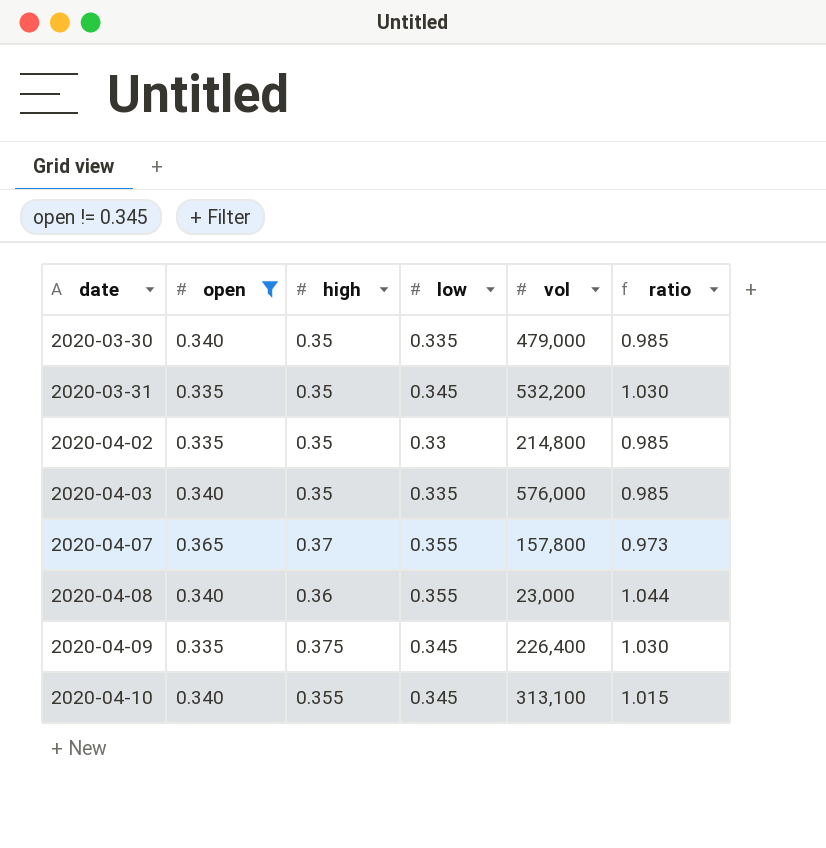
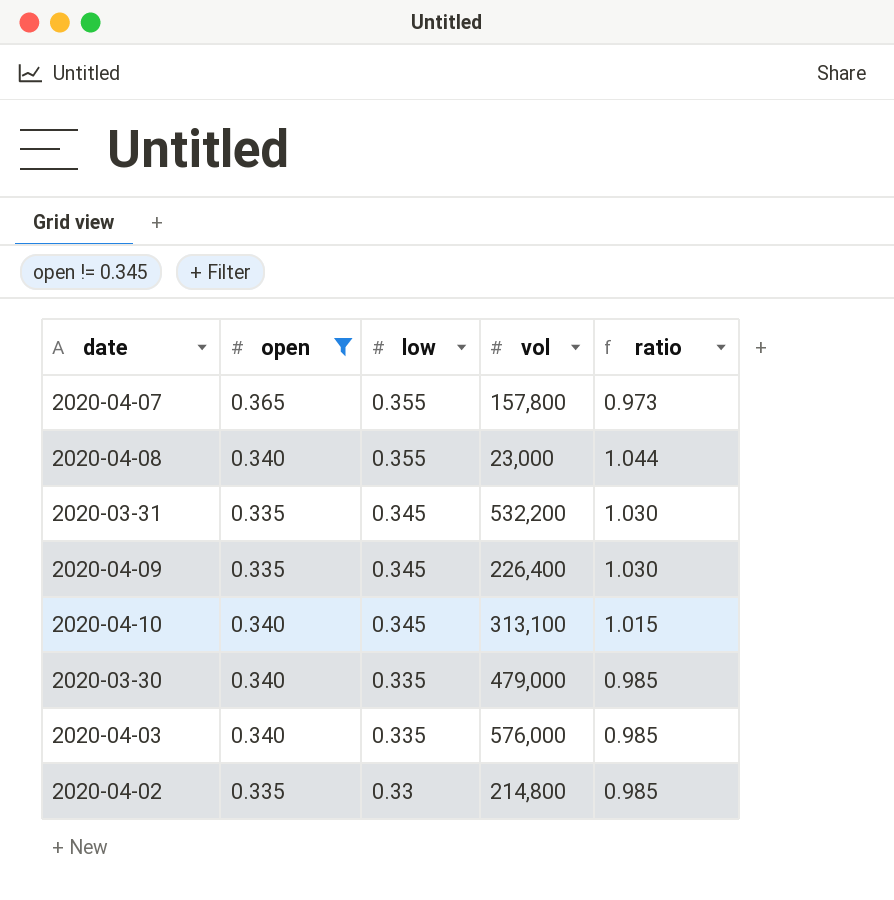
row order: date ascending -> low descending
column high | position: 3 -> none

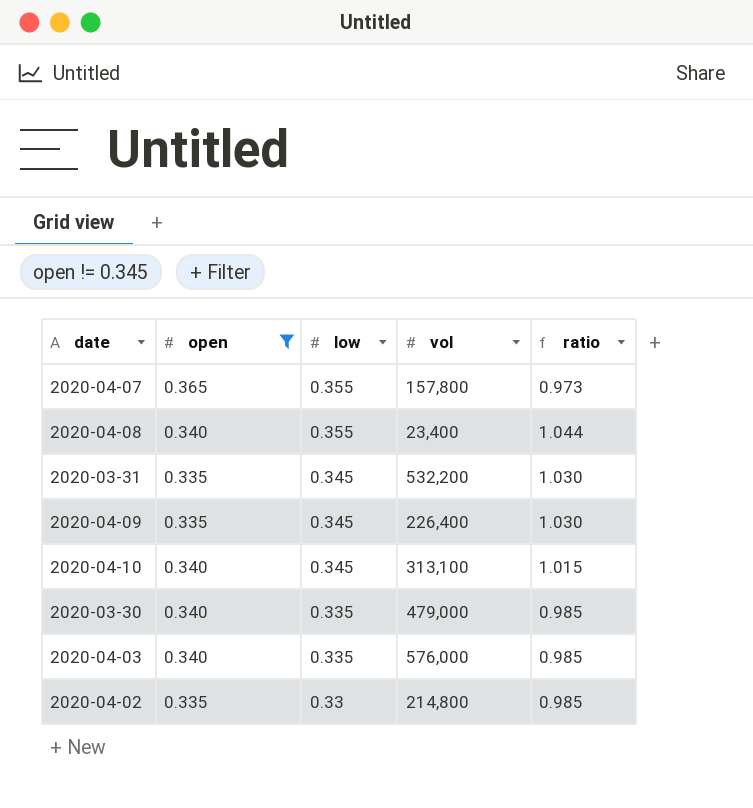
2020-04-08 | vol: 23,000 -> 23,400

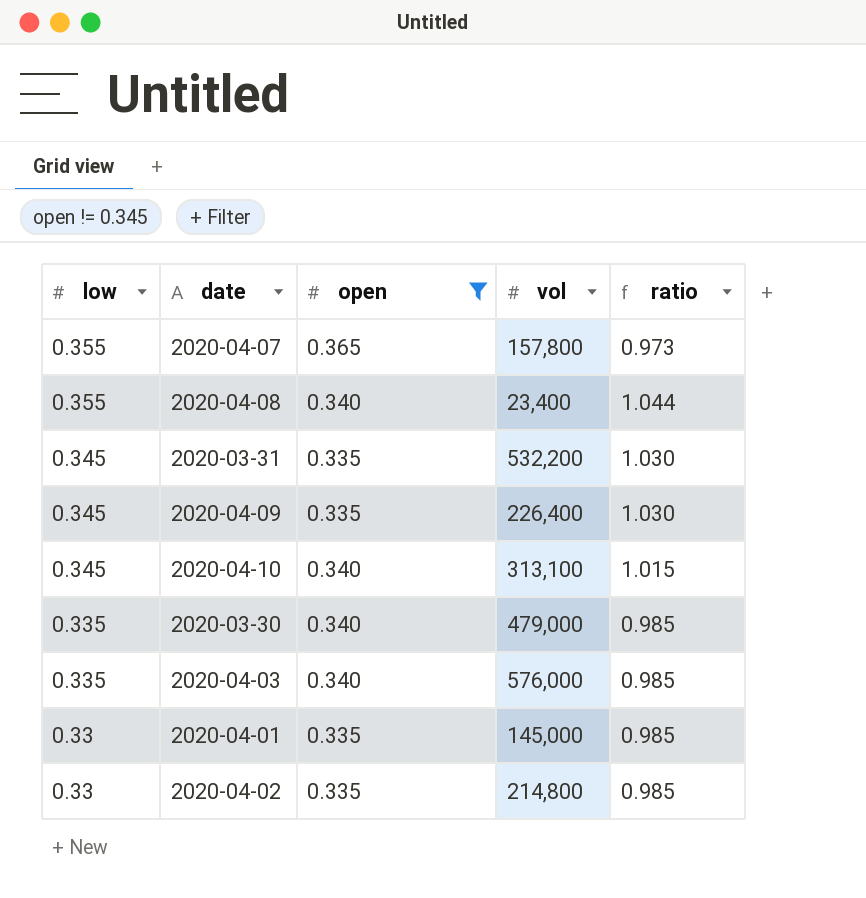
column low | position: 3 -> 1
row 2020-04-01: none -> 0.33 | 0.335 | 145,000 | 0.985

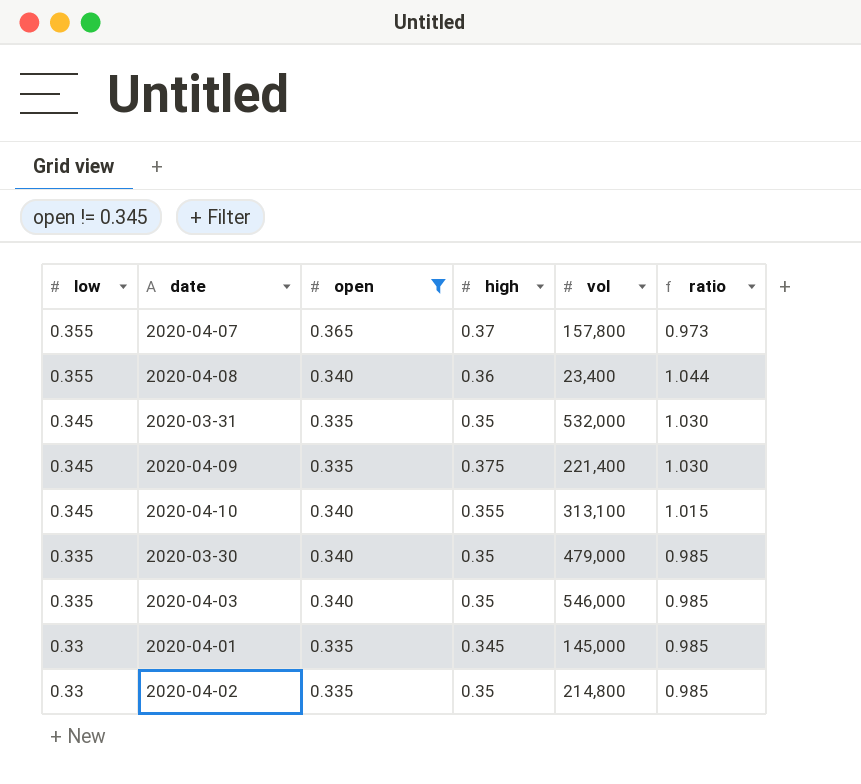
column high | position: none -> 4
2020-03-31 | vol: 532,200 -> 532,000
2020-04-09 | vol: 226,400 -> 221,400
2020-04-03 | vol: 576,000 -> 546,000

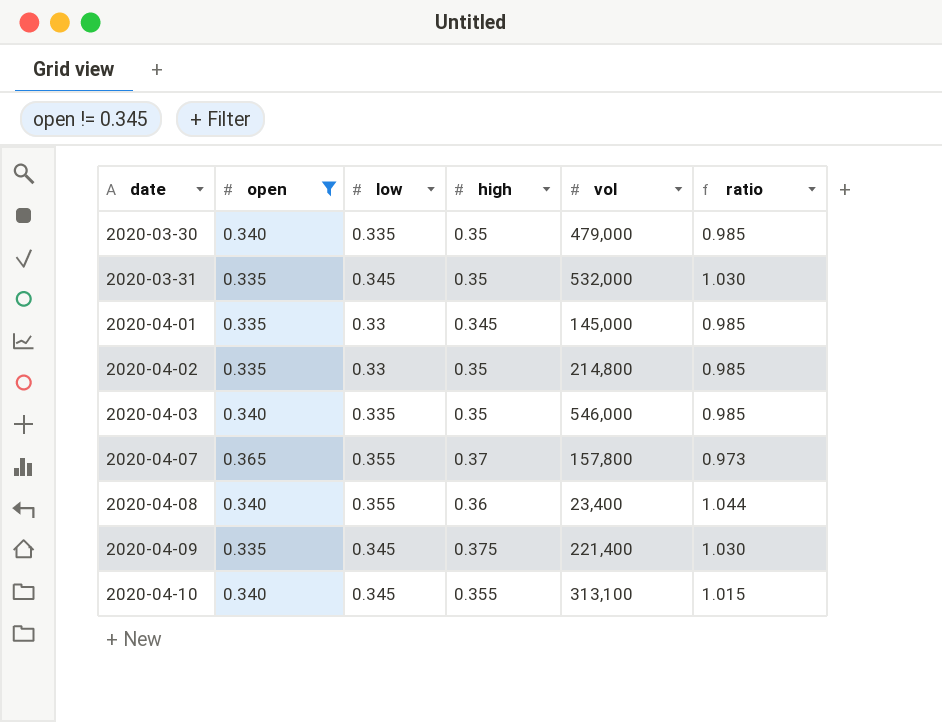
row order: low descending -> date ascending
column low | position: 1 -> 3

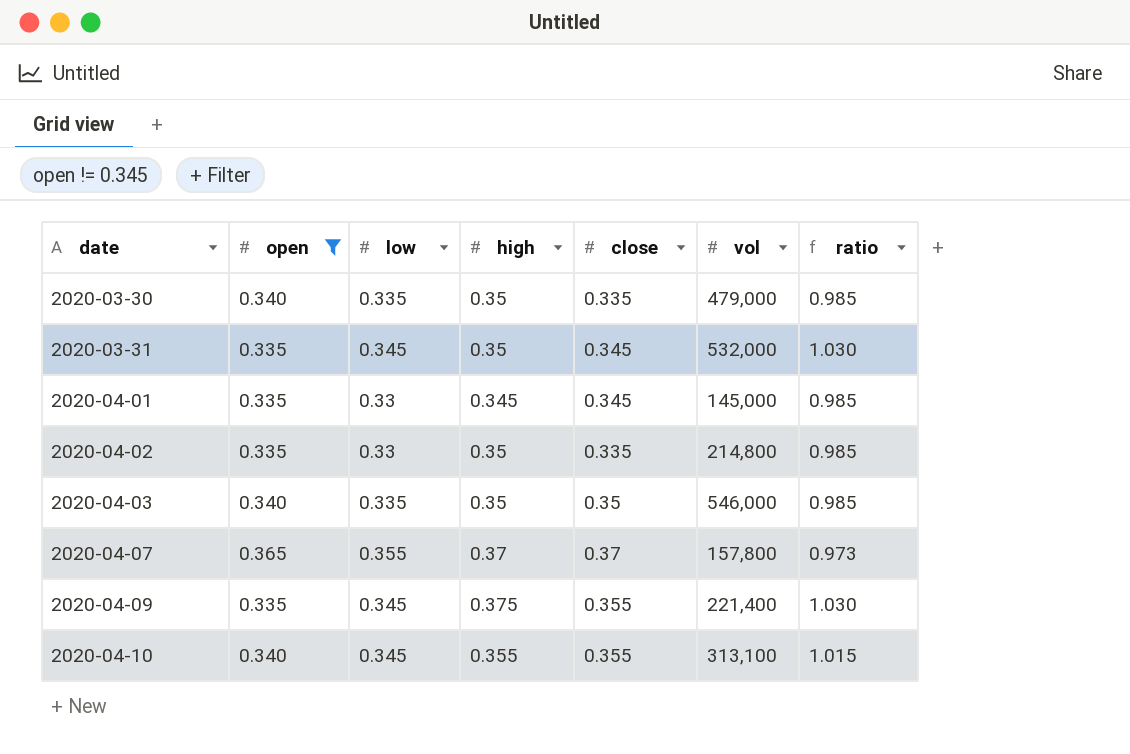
column close | position: none -> 5
row 2020-04-08: 0.340 | 0.355 | 0.36 | 23,400 | 1.044 -> none

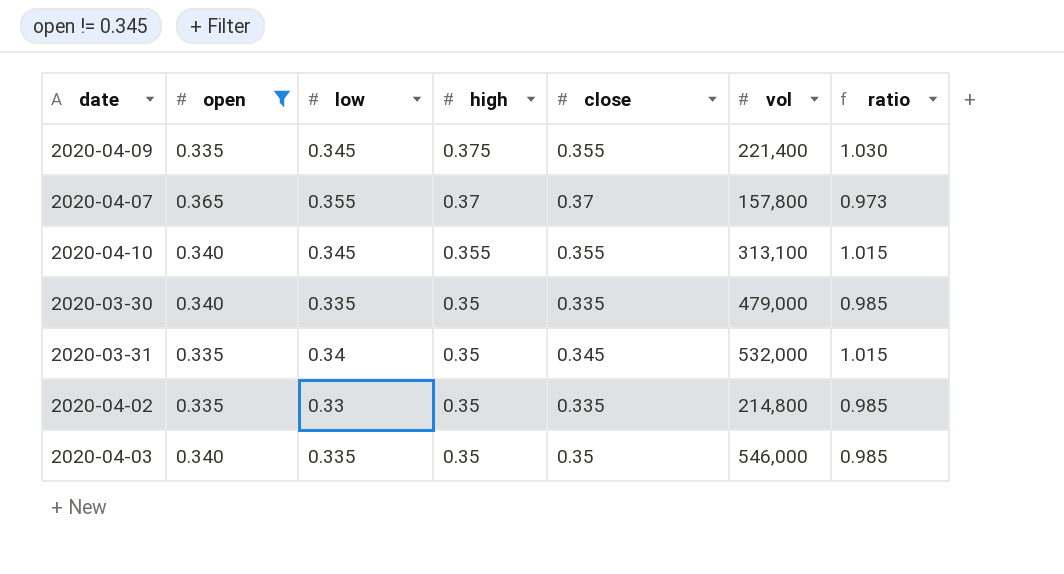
row order: date ascending -> high descending
row 2020-04-01: 0.335 | 0.33 | 0.345 | 0.345 | 145,000 | 0.985 -> none
2020-03-31 | low: 0.345 -> 0.34
2020-03-31 | ratio: 1.030 -> 1.015

